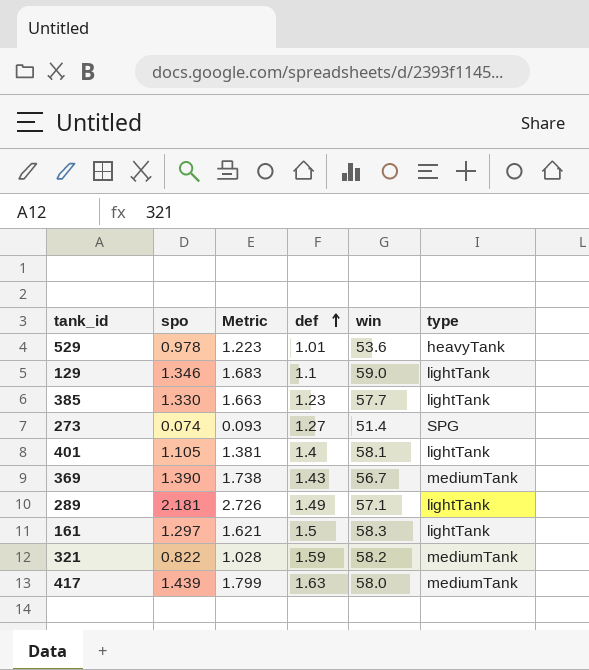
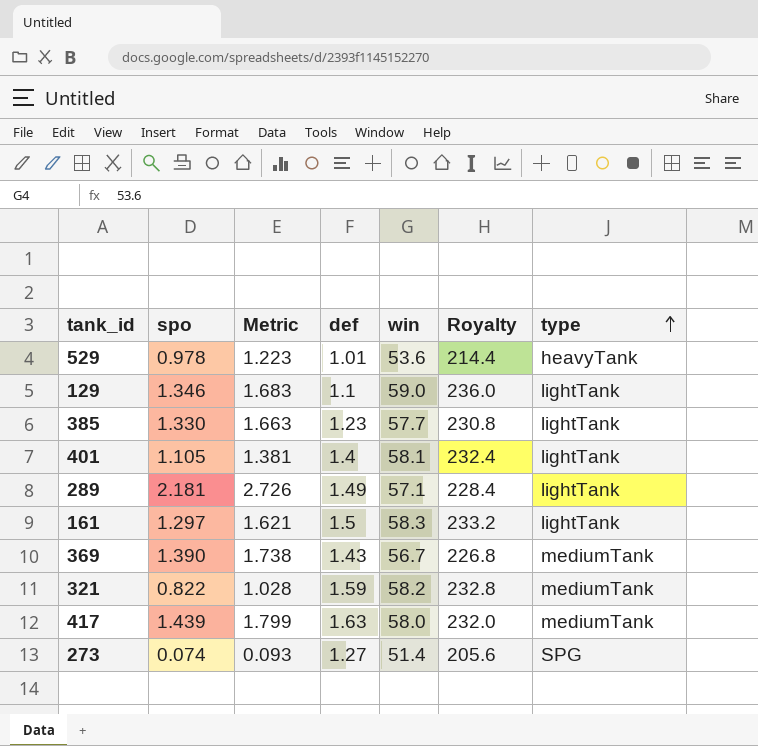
row order: def ascending -> type ascending
column Royalty | formula: none -> [win] * 4

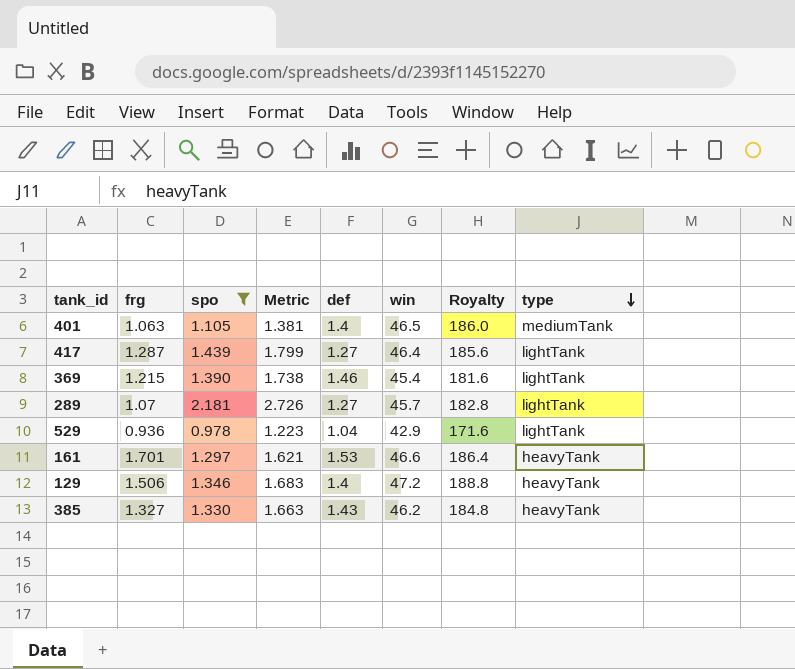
filter: none -> spo >= 0.978
row order: type ascending -> type descending
column frg | position: none -> 2
401 | win: 58.1 -> 46.5
401 | Royalty: 232.4 -> 186.0
401 | type: lightTank -> mediumTank
417 | def: 1.63 -> 1.27
417 | win: 58.0 -> 46.4
417 | Royalty: 232.0 -> 185.6
417 | type: mediumTank -> lightTank
369 | def: 1.43 -> 1.46
369 | win: 56.7 -> 45.4
369 | Royalty: 226.8 -> 181.6
369 | type: mediumTank -> lightTank
289 | def: 1.49 -> 1.27
289 | win: 57.1 -> 45.7
289 | Royalty: 228.4 -> 182.8
529 | def: 1.01 -> 1.04
529 | win: 53.6 -> 42.9
529 | Royalty: 214.4 -> 171.6
529 | type: heavyTank -> lightTank
161 | def: 1.5 -> 1.53
161 | win: 58.3 -> 46.6
161 | Royalty: 233.2 -> 186.4
161 | type: lightTank -> heavyTank
129 | def: 1.1 -> 1.4
129 | win: 59.0 -> 47.2
129 | Royalty: 236.0 -> 188.8
129 | type: lightTank -> heavyTank
385 | def: 1.23 -> 1.43
385 | win: 57.7 -> 46.2
385 | Royalty: 230.8 -> 184.8
385 | type: lightTank -> heavyTank

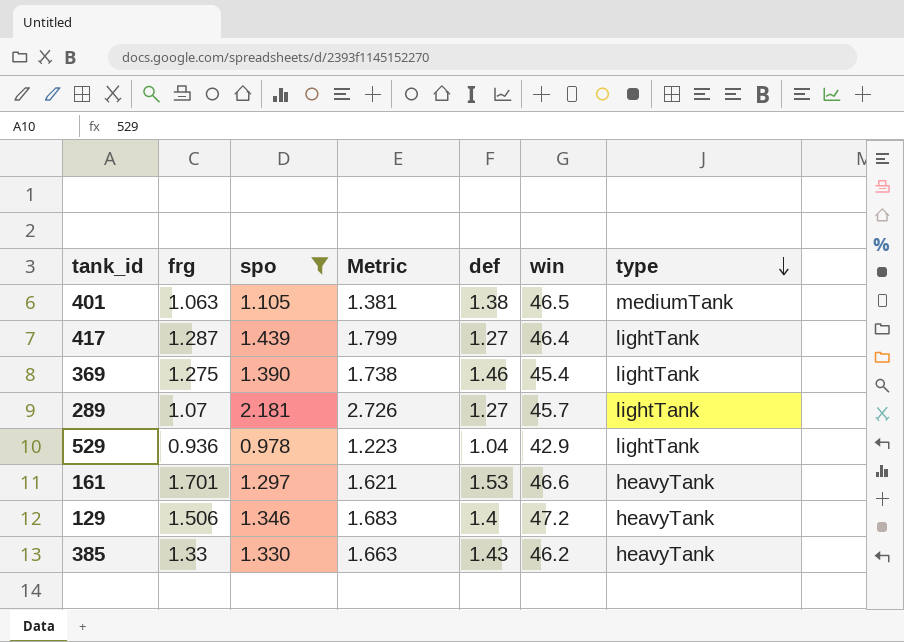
column Royalty | formula: [win] * 4 -> none
401 | def: 1.4 -> 1.38
369 | frg: 1.215 -> 1.275
385 | frg: 1.327 -> 1.33

